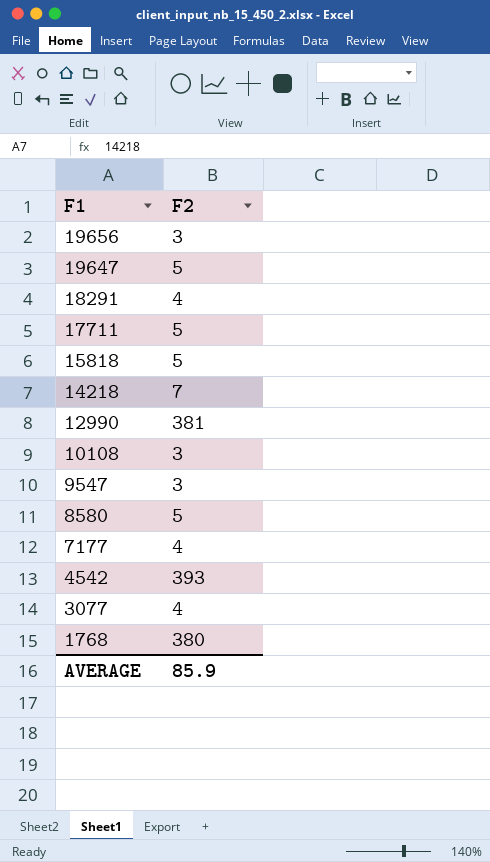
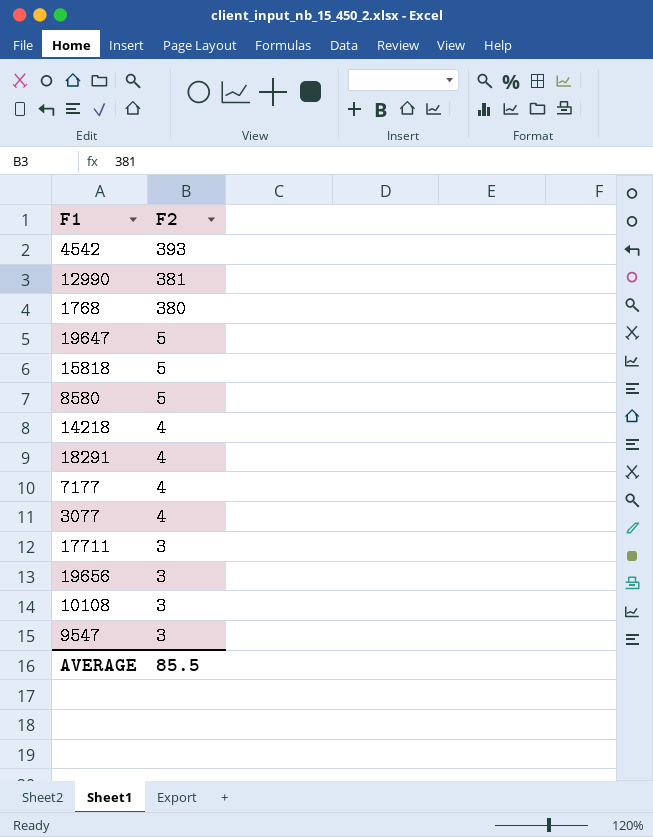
row order: F1 descending -> F2 descending
14218 | F2: 7 -> 4
17711 | F2: 5 -> 3
AVERAGE | F2: 85.9 -> 85.5

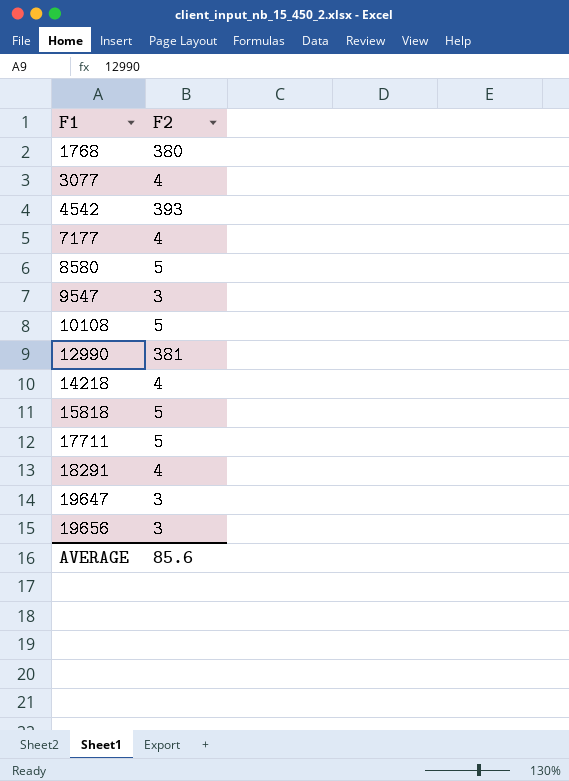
row order: F2 descending -> F1 ascending
10108 | F2: 3 -> 5
17711 | F2: 3 -> 5
19647 | F2: 5 -> 3
AVERAGE | F2: 85.5 -> 85.6

